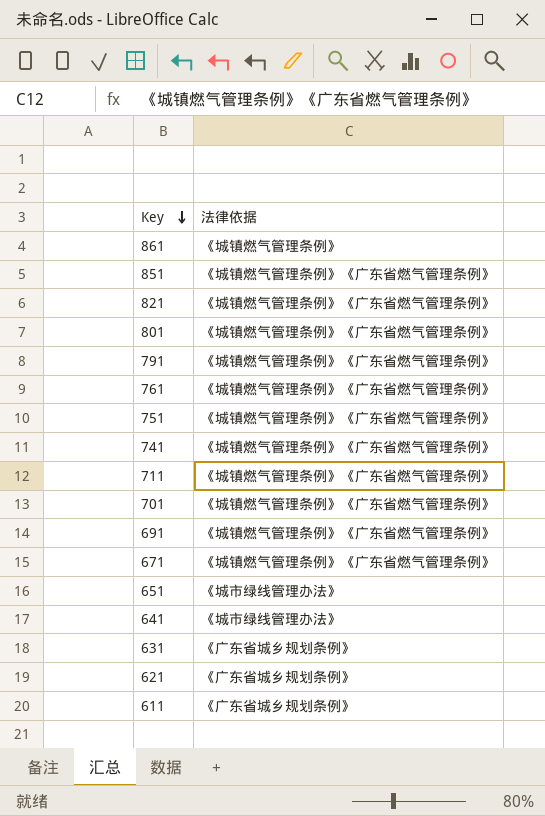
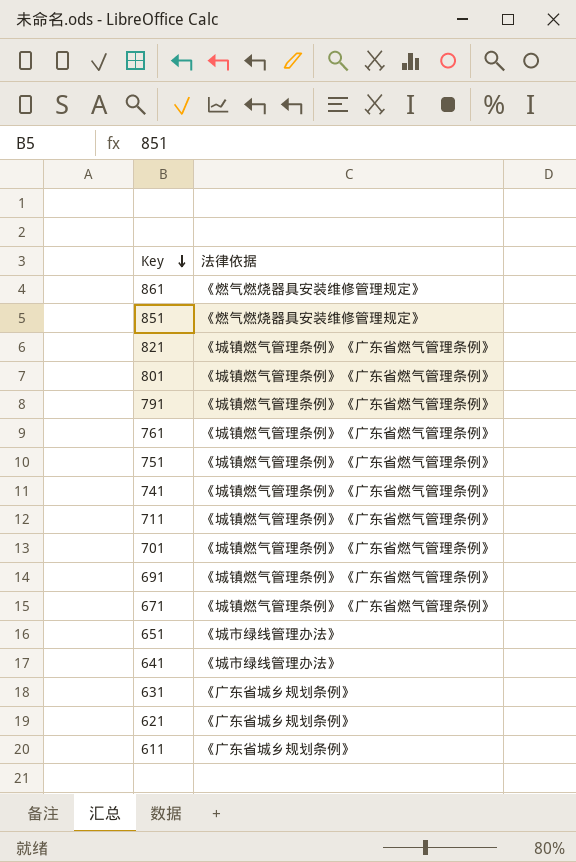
861 | 法律依据: 《城镇燃气管理条例》 -> 《燃气燃烧器具安装维修管理规定》
851 | 法律依据: 《城镇燃气管理条例》《广东省燃气管理条例》 -> 《燃气燃烧器具安装维修管理规定》

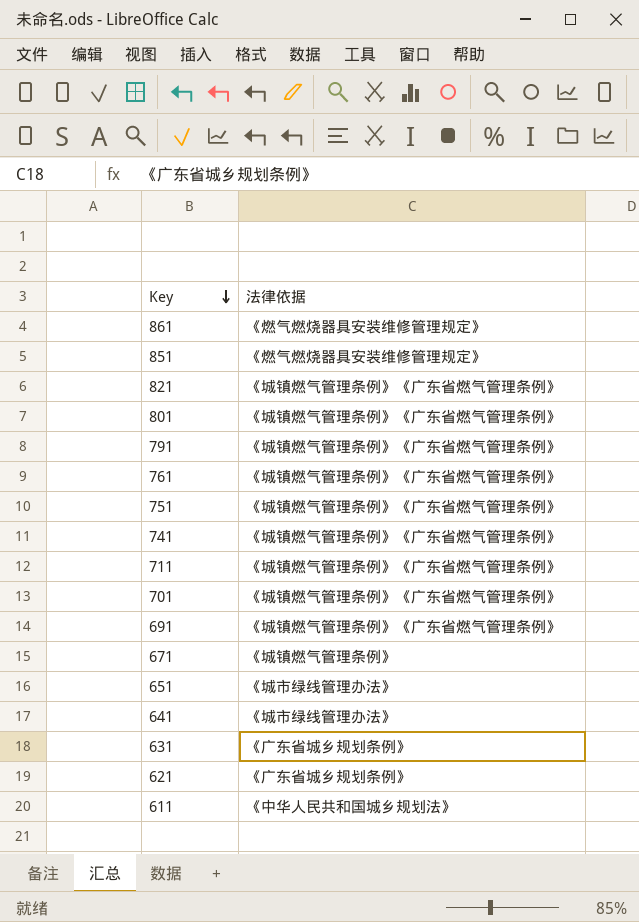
671 | 法律依据: 《城镇燃气管理条例》《广东省燃气管理条例》 -> 《城镇燃气管理条例》
611 | 法律依据: 《广东省城乡规划条例》 -> 《中华人民共和国城乡规划法》

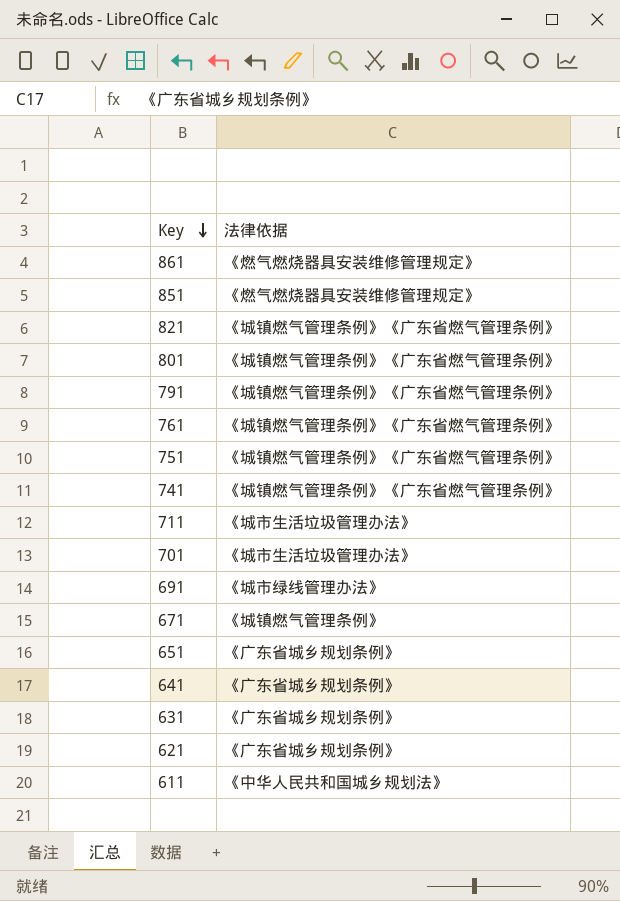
711 | 法律依据: 《城镇燃气管理条例》《广东省燃气管理条例》 -> 《城市生活垃圾管理办法》
701 | 法律依据: 《城镇燃气管理条例》《广东省燃气管理条例》 -> 《城市生活垃圾管理办法》
691 | 法律依据: 《城镇燃气管理条例》《广东省燃气管理条例》 -> 《城市绿线管理办法》
651 | 法律依据: 《城市绿线管理办法》 -> 《广东省城乡规划条例》
641 | 法律依据: 《城市绿线管理办法》 -> 《广东省城乡规划条例》

